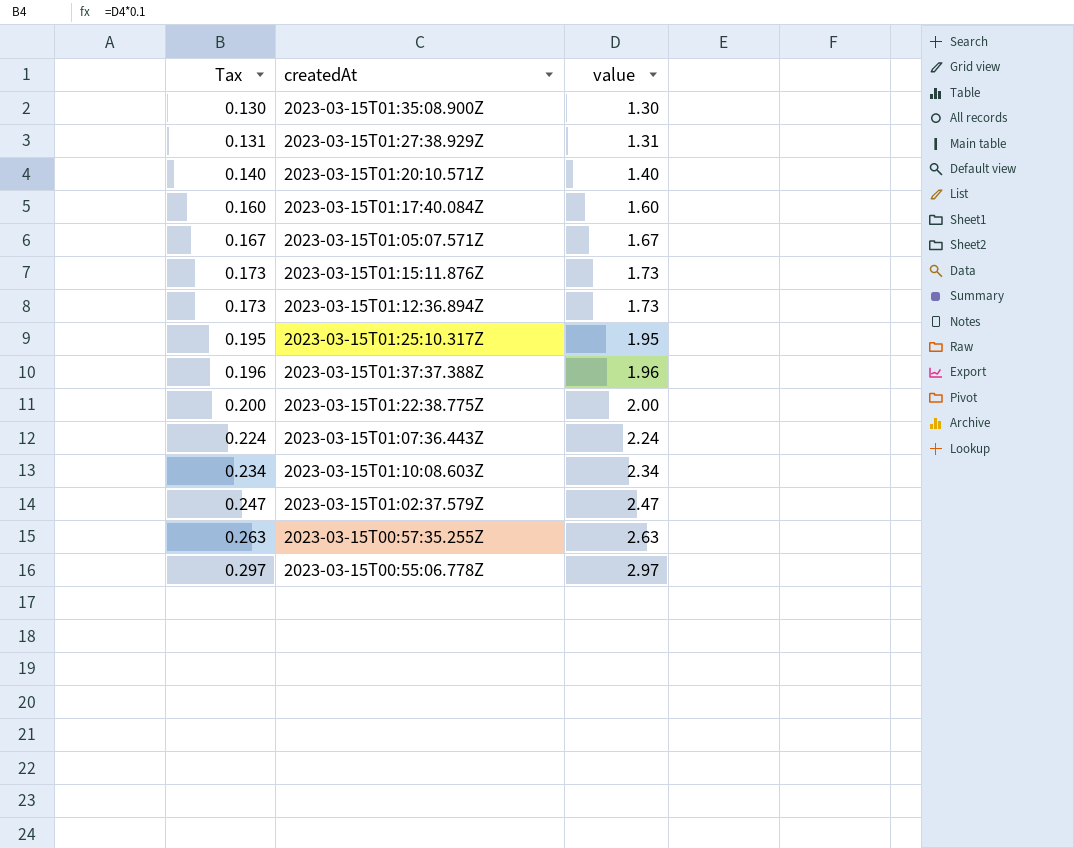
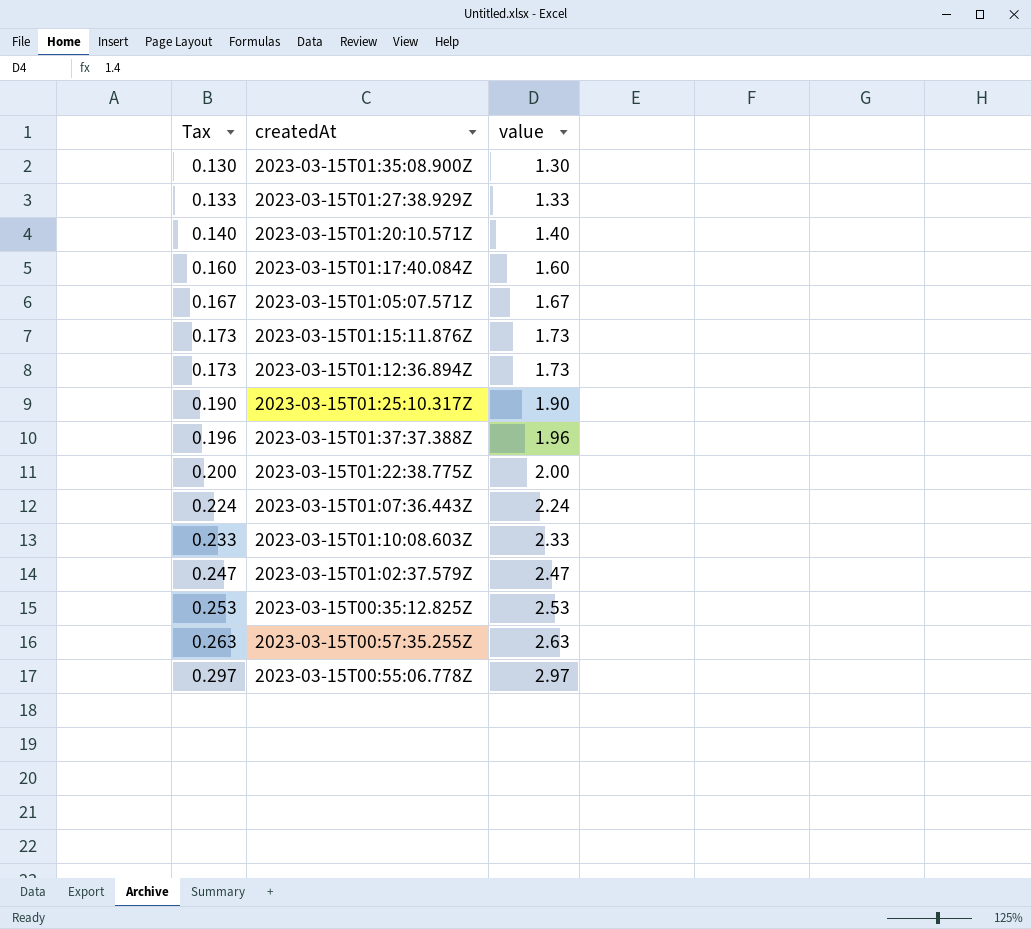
2023-03-15T01:27:38.929Z | Tax: 0.131 -> 0.133
2023-03-15T01:27:38.929Z | value: 1.31 -> 1.33
2023-03-15T01:25:10.317Z | Tax: 0.195 -> 0.190
2023-03-15T01:25:10.317Z | value: 1.95 -> 1.90
2023-03-15T01:10:08.603Z | Tax: 0.234 -> 0.233
2023-03-15T01:10:08.603Z | value: 2.34 -> 2.33
row 2023-03-15T00:35:12.825Z: none -> 0.253 | 2.53

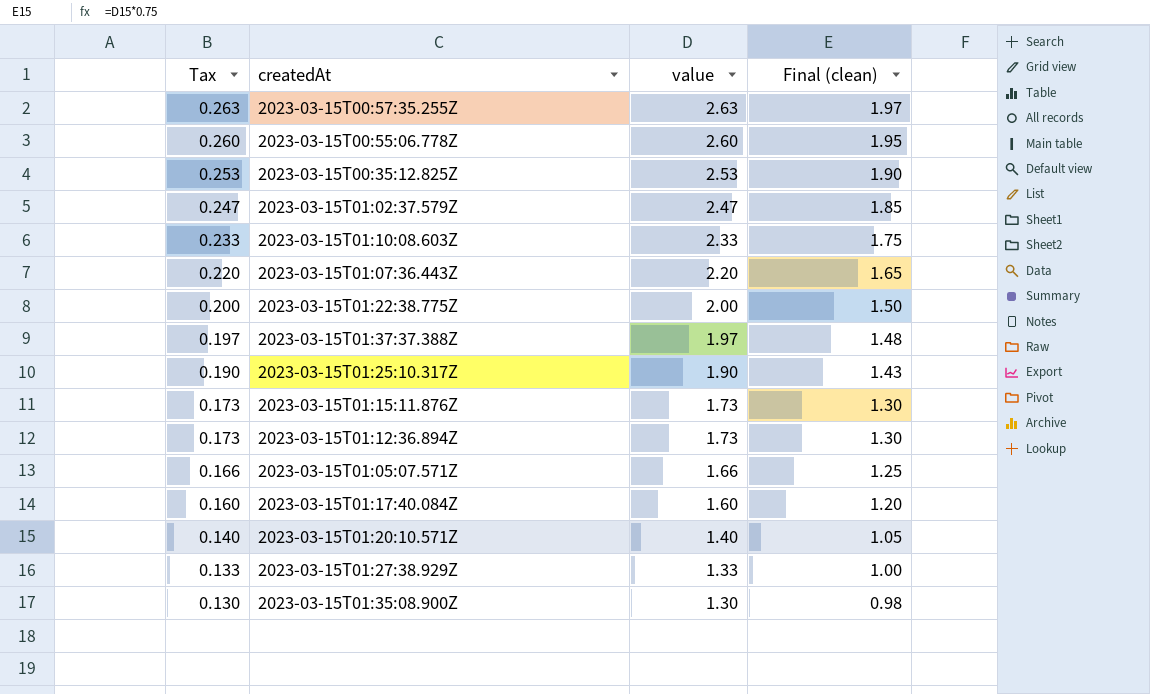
row order: Tax ascending -> Tax descending
column Final (clean) | formula: none -> [value] * 0.75
2023-03-15T00:55:06.778Z | Tax: 0.297 -> 0.260
2023-03-15T00:55:06.778Z | value: 2.97 -> 2.60
2023-03-15T01:07:36.443Z | Tax: 0.224 -> 0.220
2023-03-15T01:07:36.443Z | value: 2.24 -> 2.20
2023-03-15T01:37:37.388Z | Tax: 0.196 -> 0.197
2023-03-15T01:37:37.388Z | value: 1.96 -> 1.97
2023-03-15T01:05:07.571Z | Tax: 0.167 -> 0.166
2023-03-15T01:05:07.571Z | value: 1.67 -> 1.66

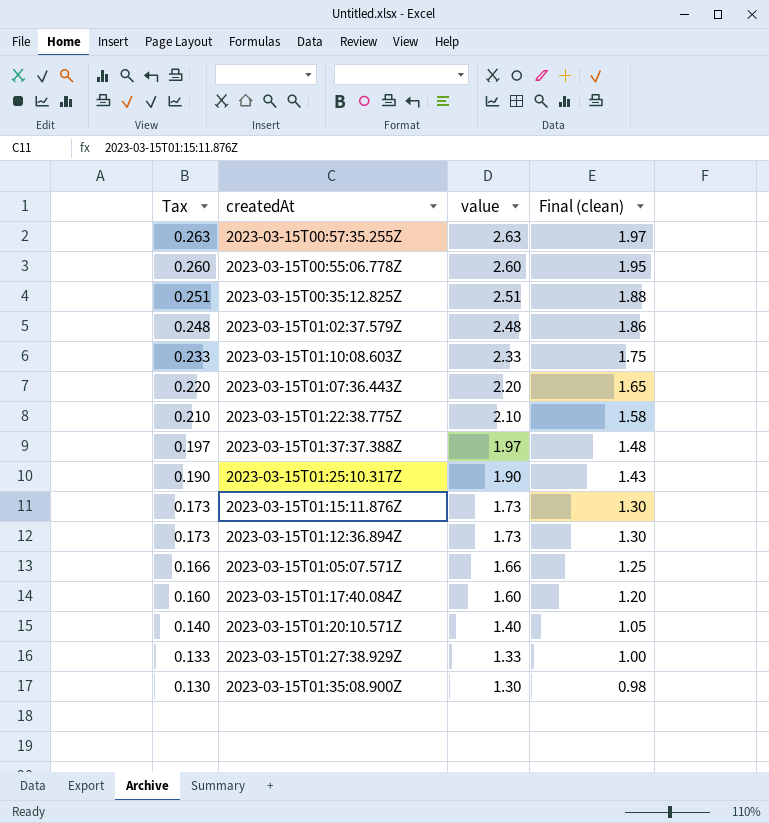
2023-03-15T00:35:12.825Z | Tax: 0.253 -> 0.251
2023-03-15T00:35:12.825Z | value: 2.53 -> 2.51
2023-03-15T00:35:12.825Z | Final (clean): 1.90 -> 1.88
2023-03-15T01:02:37.579Z | Tax: 0.247 -> 0.248
2023-03-15T01:02:37.579Z | value: 2.47 -> 2.48
2023-03-15T01:02:37.579Z | Final (clean): 1.85 -> 1.86
2023-03-15T01:22:38.775Z | Tax: 0.200 -> 0.210
2023-03-15T01:22:38.775Z | value: 2.00 -> 2.10
2023-03-15T01:22:38.775Z | Final (clean): 1.50 -> 1.58

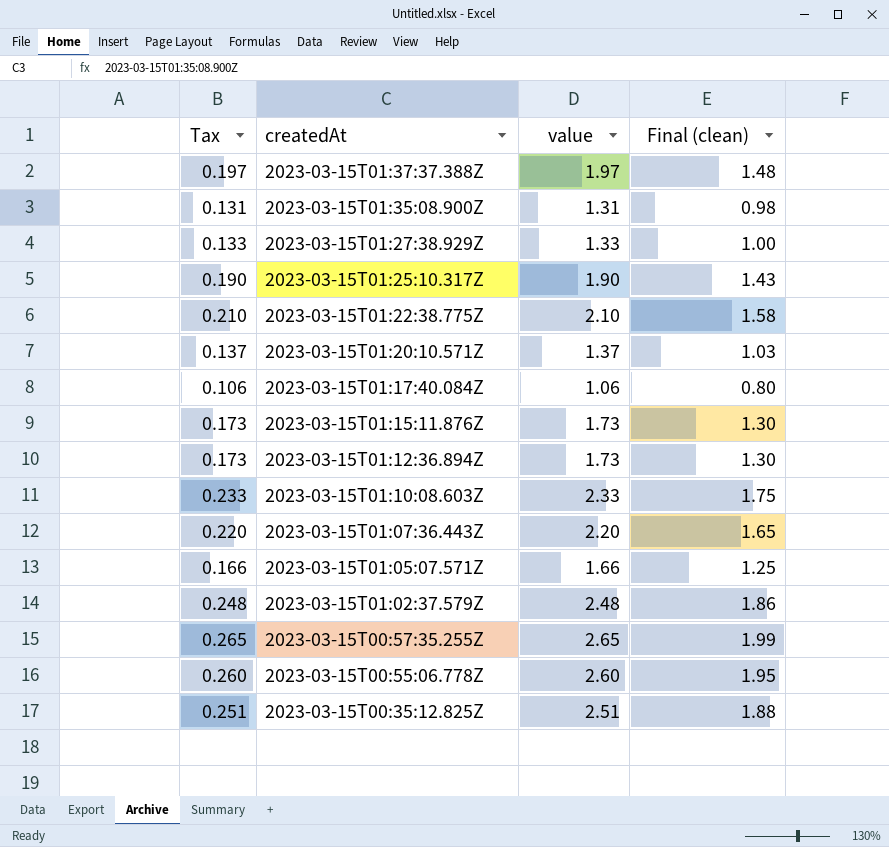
row order: Tax descending -> createdAt descending
2023-03-15T01:35:08.900Z | Tax: 0.130 -> 0.131
2023-03-15T01:35:08.900Z | value: 1.30 -> 1.31
2023-03-15T01:20:10.571Z | Tax: 0.140 -> 0.137
2023-03-15T01:20:10.571Z | value: 1.40 -> 1.37
2023-03-15T01:20:10.571Z | Final (clean): 1.05 -> 1.03
2023-03-15T01:17:40.084Z | Tax: 0.160 -> 0.106
2023-03-15T01:17:40.084Z | value: 1.60 -> 1.06
2023-03-15T01:17:40.084Z | Final (clean): 1.20 -> 0.80
2023-03-15T00:57:35.255Z | Tax: 0.263 -> 0.265
2023-03-15T00:57:35.255Z | value: 2.63 -> 2.65
2023-03-15T00:57:35.255Z | Final (clean): 1.97 -> 1.99

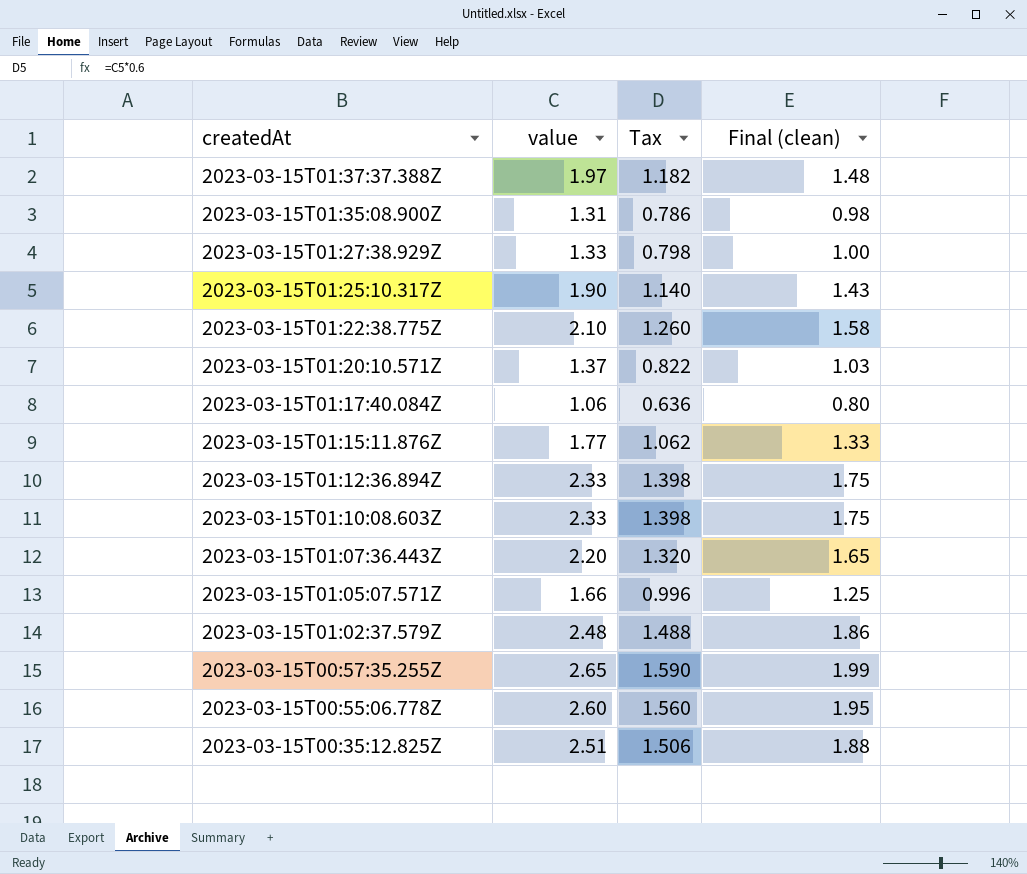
column Tax | formula: [value] * 0.1 -> [value] * 0.6
column Tax | position: 1 -> 3
2023-03-15T01:15:11.876Z | value: 1.73 -> 1.77
2023-03-15T01:15:11.876Z | Final (clean): 1.30 -> 1.33
2023-03-15T01:12:36.894Z | value: 1.73 -> 2.33
2023-03-15T01:12:36.894Z | Final (clean): 1.30 -> 1.75

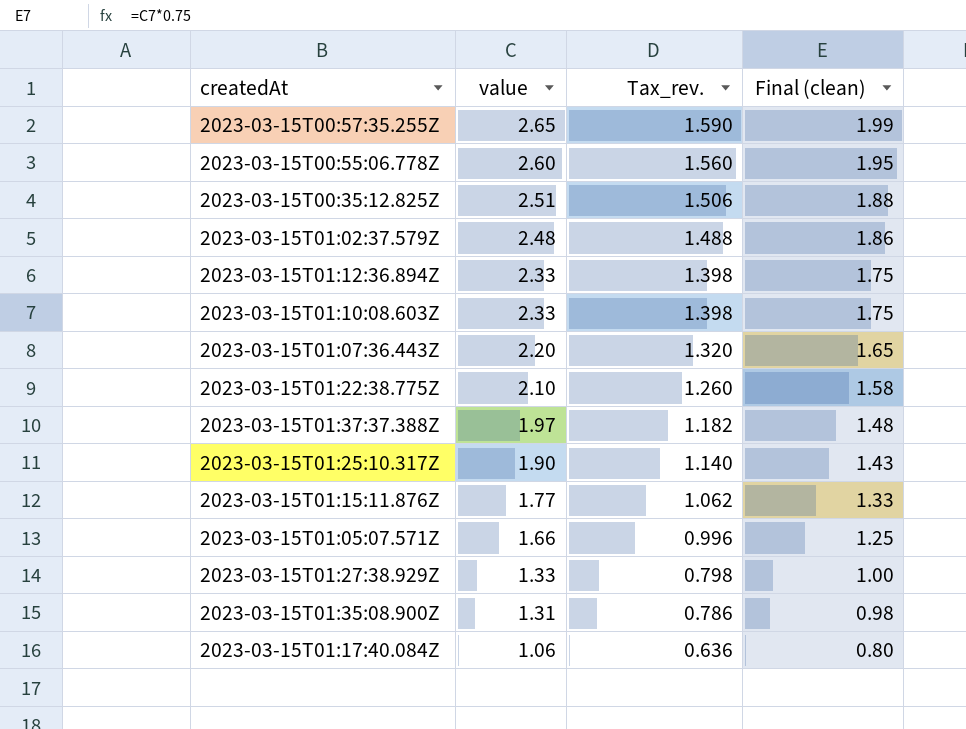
row order: createdAt descending -> value descending
column name: Tax -> Tax_rev.
row 2023-03-15T01:20:10.571Z: 1.37 | 0.822 | 1.03 -> none

